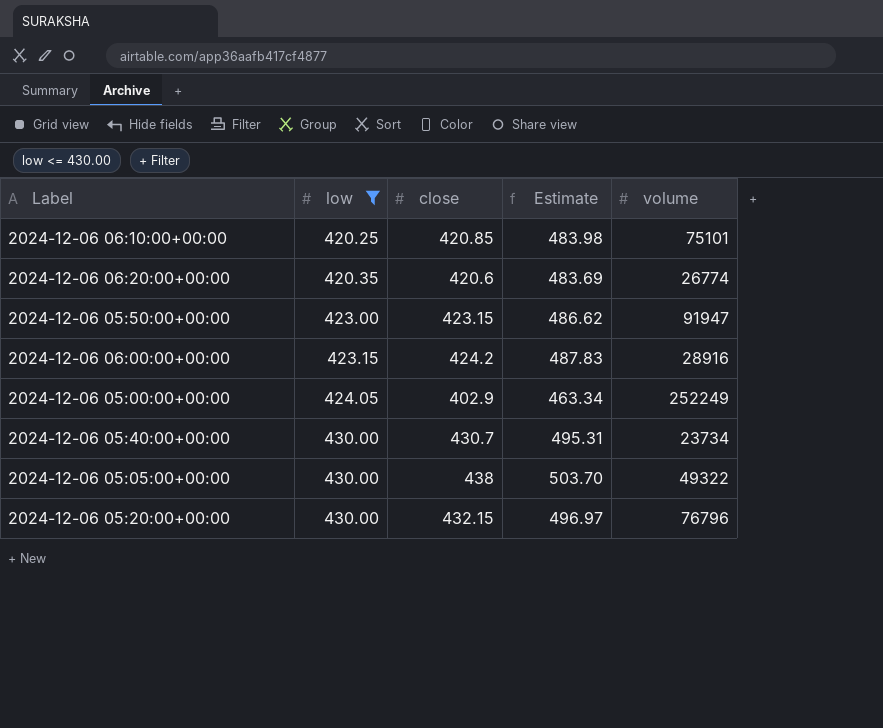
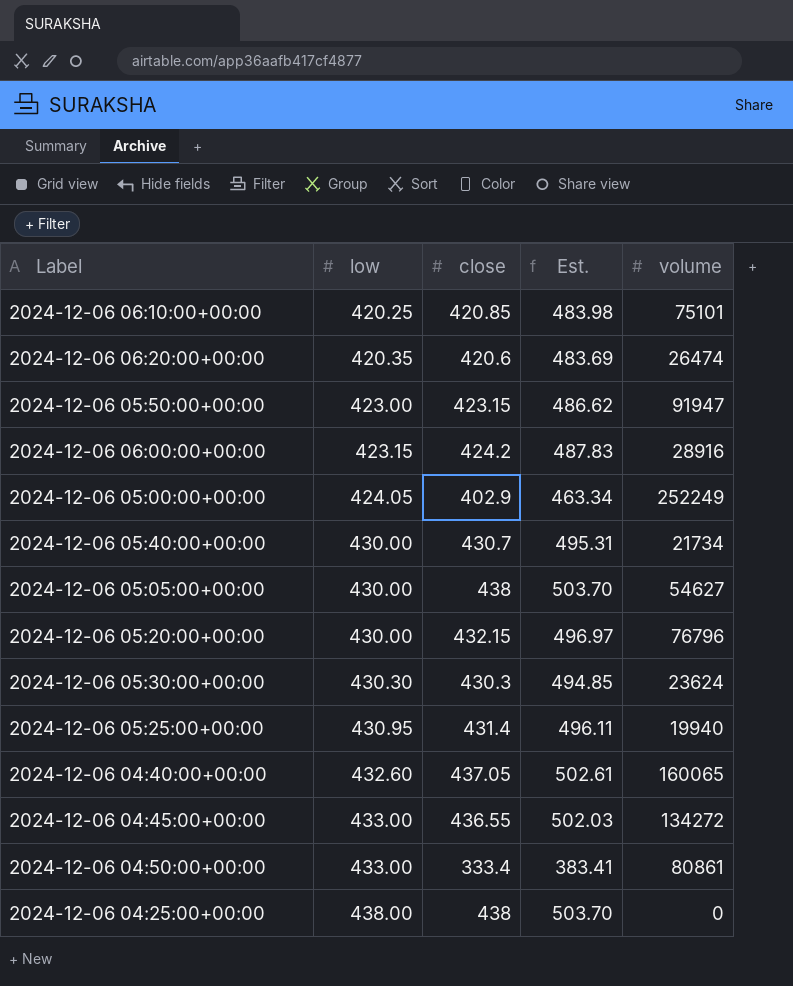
filter: low <= 430.00 -> none
column name: Estimate -> Est.
2024-12-06 06:20:00+00:00 | volume: 26774 -> 26474
2024-12-06 05:40:00+00:00 | volume: 23734 -> 21734
2024-12-06 05:05:00+00:00 | volume: 49322 -> 54627

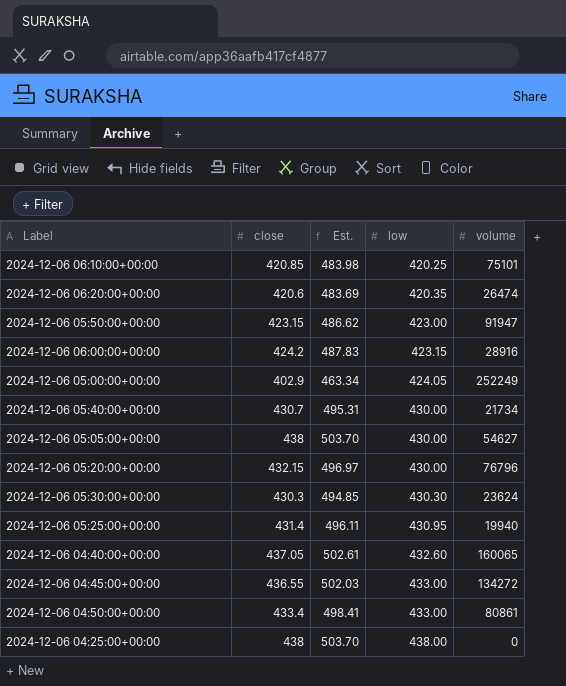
column low | position: 2 -> 4
2024-12-06 04:50:00+00:00 | close: 333.4 -> 433.4
2024-12-06 04:50:00+00:00 | Est.: 383.41 -> 498.41

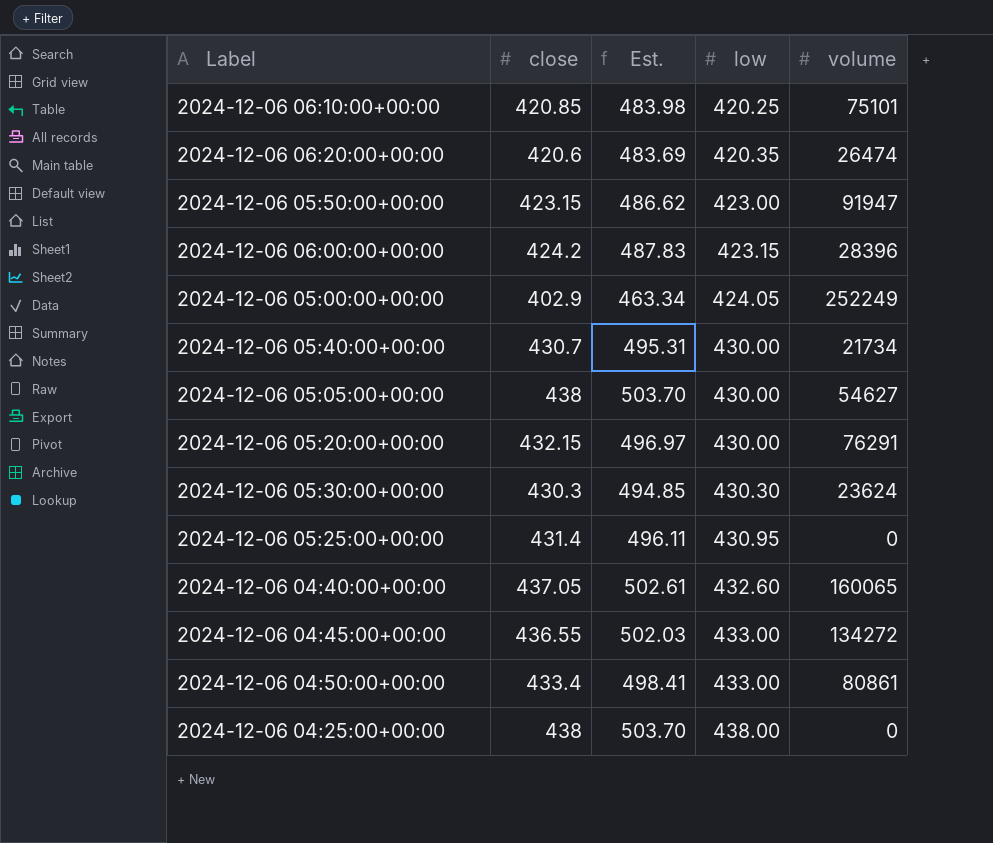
2024-12-06 06:00:00+00:00 | volume: 28916 -> 28396
2024-12-06 05:20:00+00:00 | volume: 76796 -> 76291
2024-12-06 05:25:00+00:00 | volume: 19940 -> 0

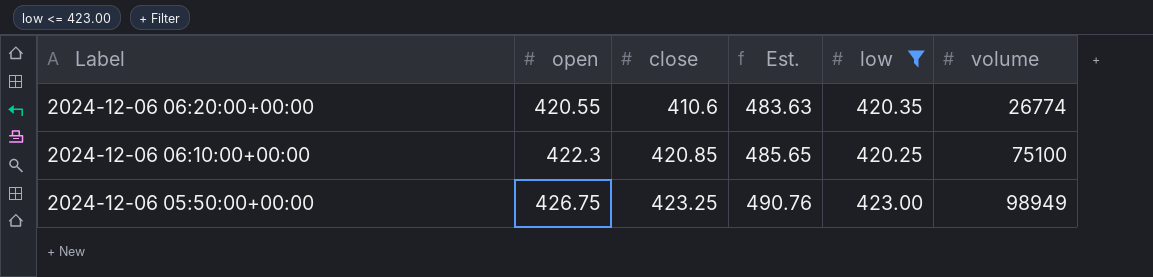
filter: none -> low <= 423.00
row order: low ascending -> Label descending
column open | position: none -> 2
column Est. | formula: [close] * 1.15 -> [open] * 1.15
2024-12-06 06:20:00+00:00 | close: 420.6 -> 410.6
2024-12-06 06:20:00+00:00 | volume: 26474 -> 26774
2024-12-06 06:10:00+00:00 | volume: 75101 -> 75100
2024-12-06 05:50:00+00:00 | close: 423.15 -> 423.25
2024-12-06 05:50:00+00:00 | volume: 91947 -> 98949

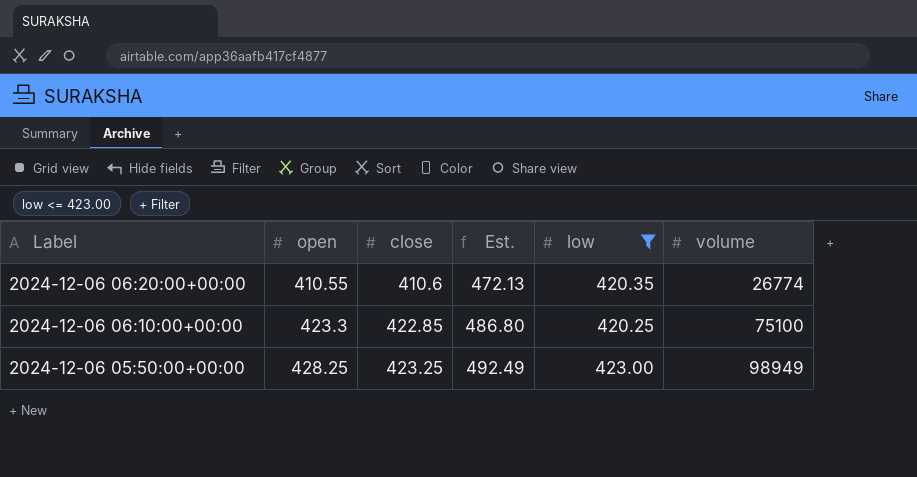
2024-12-06 06:20:00+00:00 | open: 420.55 -> 410.55
2024-12-06 06:20:00+00:00 | Est.: 483.63 -> 472.13
2024-12-06 06:10:00+00:00 | open: 422.3 -> 423.3
2024-12-06 06:10:00+00:00 | close: 420.85 -> 422.85
2024-12-06 06:10:00+00:00 | Est.: 485.65 -> 486.80
2024-12-06 05:50:00+00:00 | open: 426.75 -> 428.25
2024-12-06 05:50:00+00:00 | Est.: 490.76 -> 492.49

